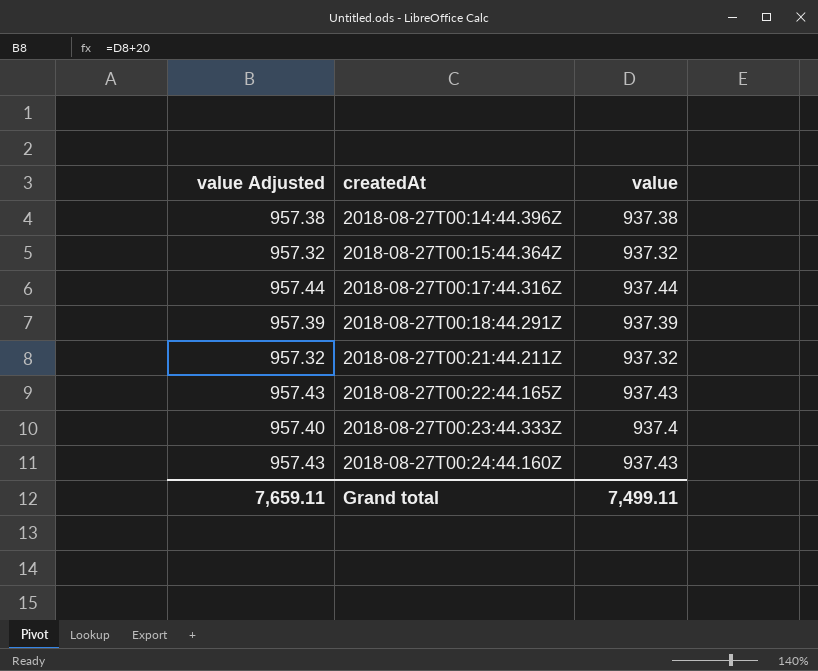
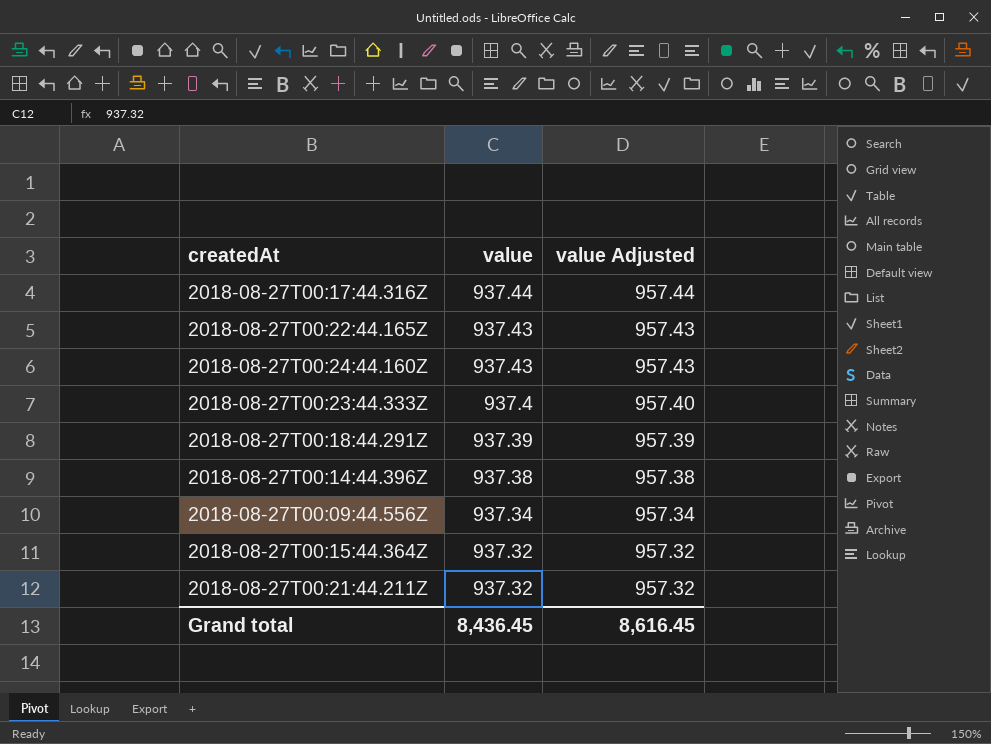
row order: createdAt ascending -> value descending
column value Adjusted | position: 1 -> 3
row 2018-08-27T00:09:44.556Z: none -> 937.34 | 957.34
Grand total | value: 7,499.11 -> 8,436.45
Grand total | value Adjusted: 7,659.11 -> 8,616.45

